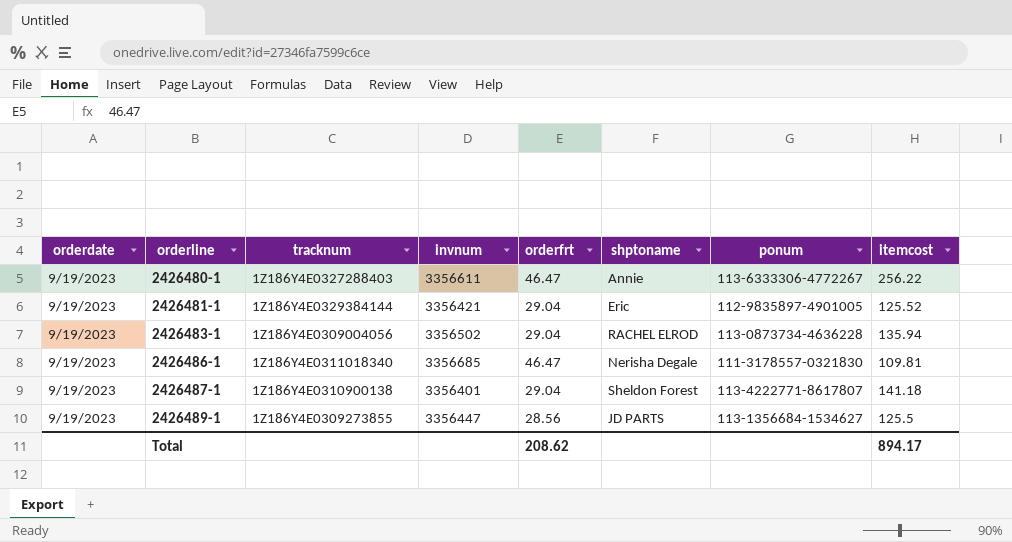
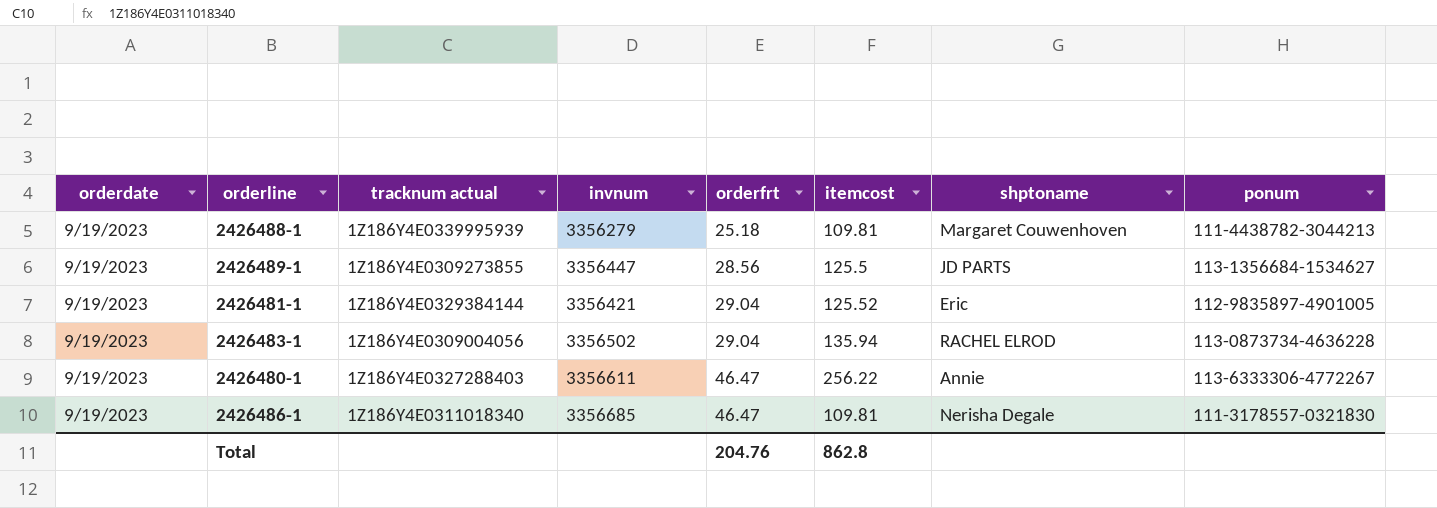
row order: orderline ascending -> orderfrt ascending
column name: tracknum -> tracknum actual
column itemcost | position: 8 -> 6
row 2426487-1: 9/19/2023 | 1Z186Y4E0310900138 | 3356401 | 29.04 | Sheldon Forest | 113-4222771-8617807 | 141.18 -> none
row 2426488-1: none -> 9/19/2023 | 1Z186Y4E0339995939 | 3356279 | 25.18 | 109.81 | Margaret Couwenhoven | 111-4438782-3044213
Total | orderfrt: 208.62 -> 204.76
Total | itemcost: 894.17 -> 862.8

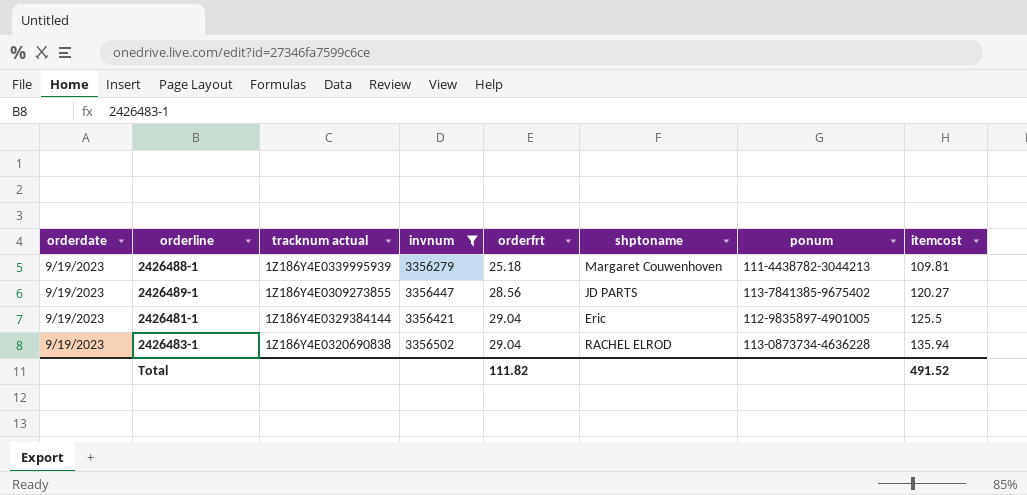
filter: none -> invnum <= 3356502
column itemcost | position: 6 -> 8
2426489-1 | ponum: 113-1356684-1534627 -> 113-7841385-9675402
2426489-1 | itemcost: 125.5 -> 120.27
2426481-1 | itemcost: 125.52 -> 125.5
2426483-1 | tracknum actual: 1Z186Y4E0309004056 -> 1Z186Y4E0320690838
Total | orderfrt: 204.76 -> 111.82
Total | itemcost: 862.8 -> 491.52

